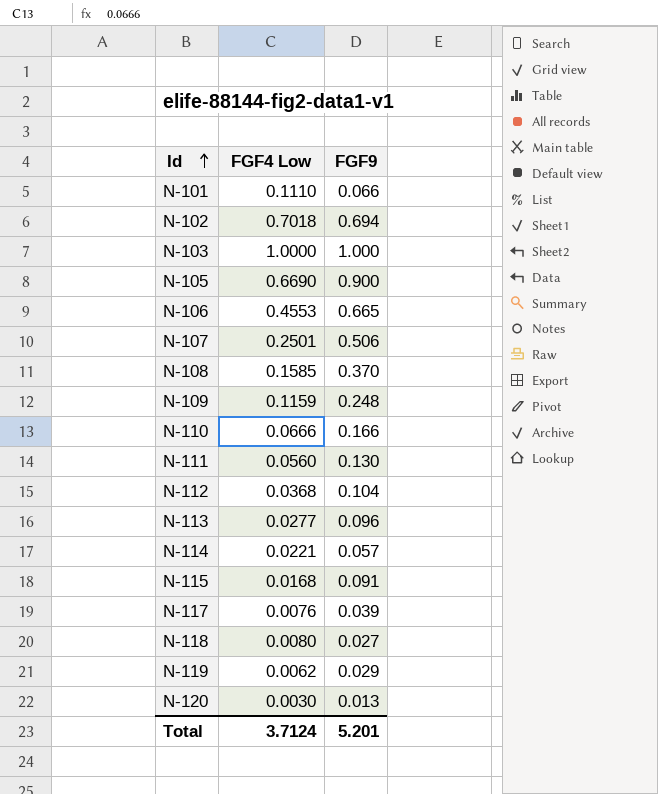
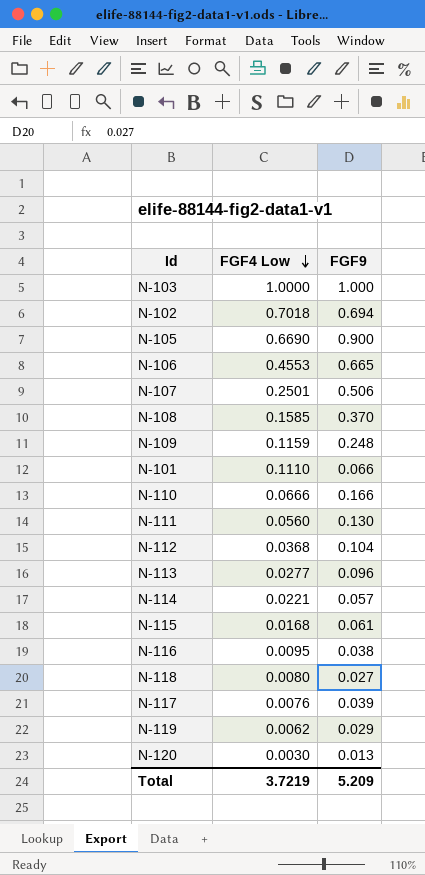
row order: Id ascending -> FGF4 Low descending
N-115 | FGF9: 0.091 -> 0.061
row N-116: none -> 0.0095 | 0.038
Total | FGF4 Low: 3.7124 -> 3.7219
Total | FGF9: 5.201 -> 5.209

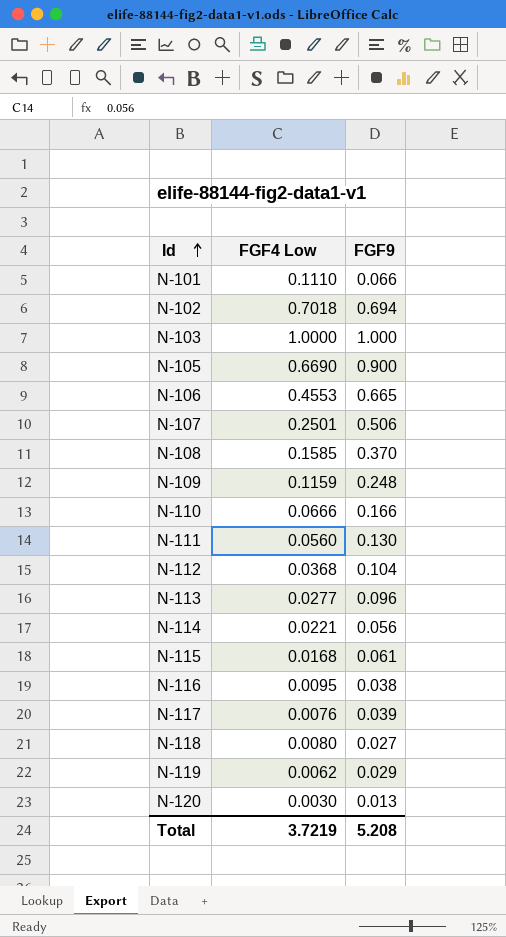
row order: FGF4 Low descending -> Id ascending
N-114 | FGF9: 0.057 -> 0.056
Total | FGF9: 5.209 -> 5.208

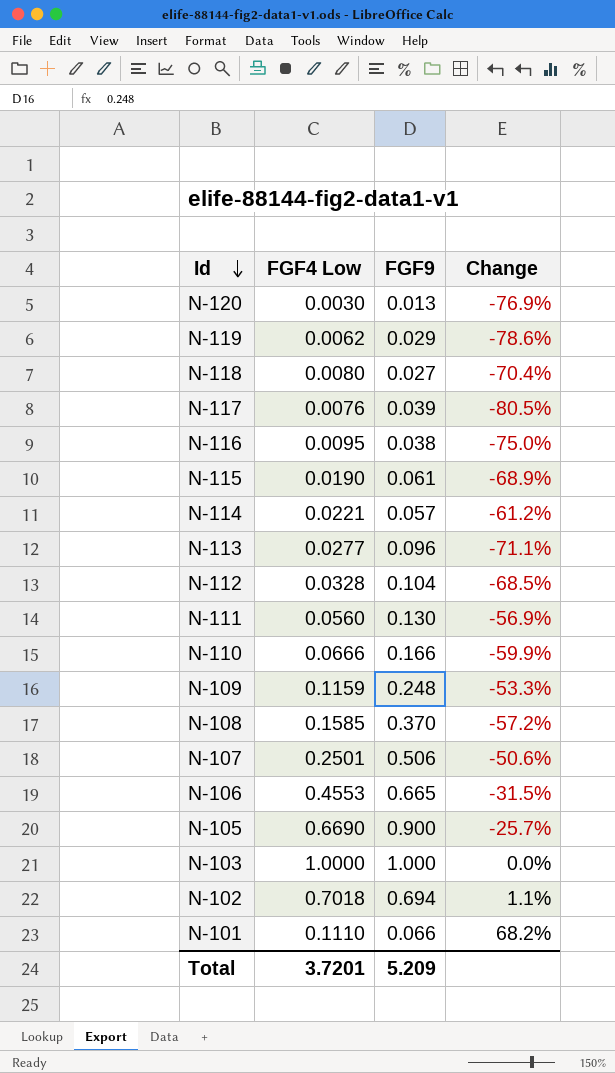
row order: Id ascending -> Id descending
column Change | formula: none -> ([FGF4 Low] - [FGF9]) / [FGF9]
N-115 | FGF4 Low: 0.0168 -> 0.0190
N-114 | FGF9: 0.056 -> 0.057
N-112 | FGF4 Low: 0.0368 -> 0.0328
Total | FGF4 Low: 3.7219 -> 3.7201
Total | FGF9: 5.208 -> 5.209

